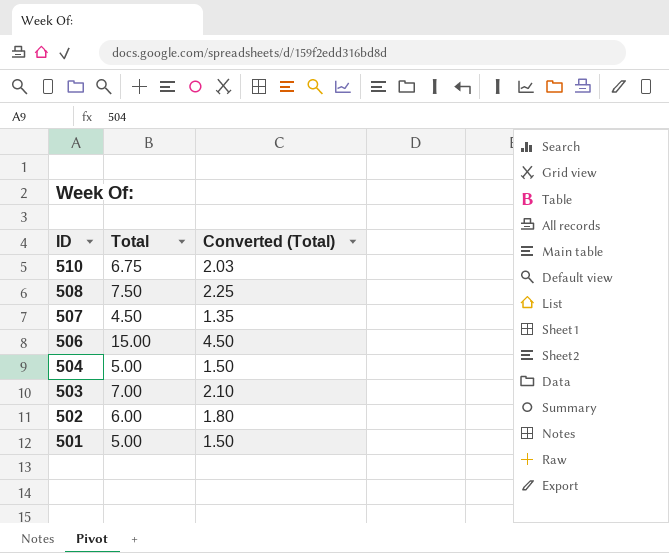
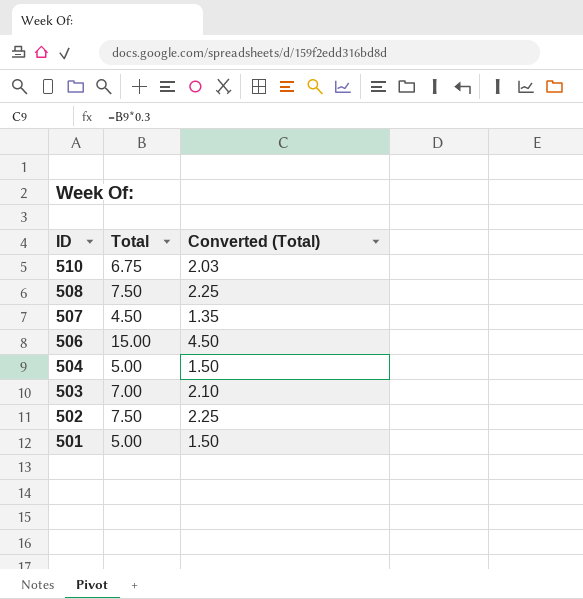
502 | Total: 6.00 -> 7.50
502 | Converted (Total): 1.80 -> 2.25

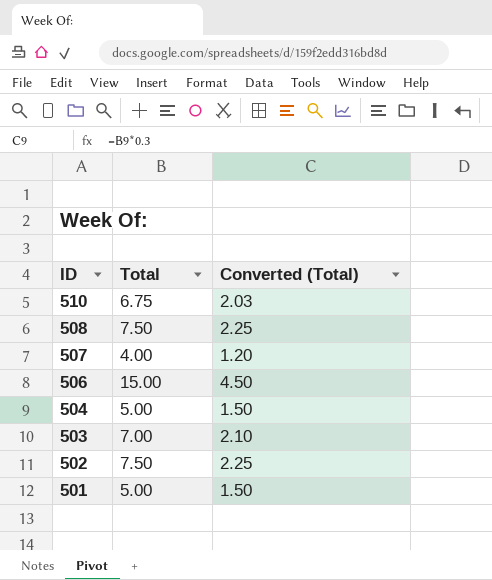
507 | Total: 4.50 -> 4.00
507 | Converted (Total): 1.35 -> 1.20

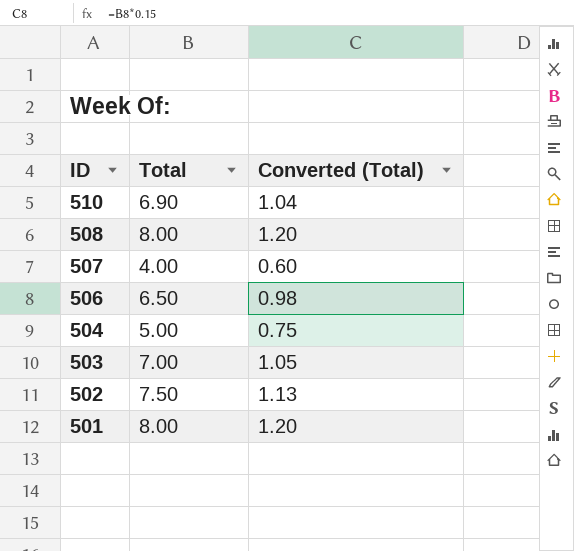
column Converted (Total) | formula: [Total] * 0.3 -> [Total] * 0.15
510 | Total: 6.75 -> 6.90
508 | Total: 7.50 -> 8.00
506 | Total: 15.00 -> 6.50
501 | Total: 5.00 -> 8.00

